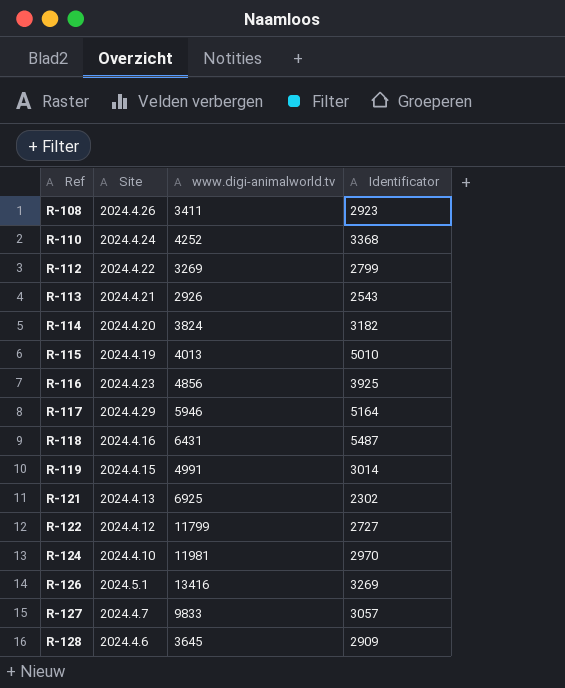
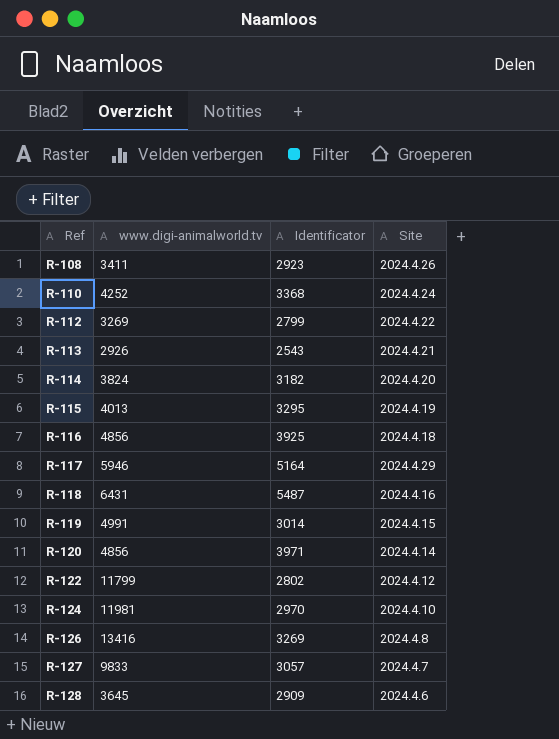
column Site | position: 2 -> 4
row R-121: 2024.4.13 | 6925 | 2302 -> none
R-115 | Identificator: 5010 -> 3295
R-116 | Site: 2024.4.23 -> 2024.4.18
row R-120: none -> 4856 | 3971 | 2024.4.14
R-122 | Identificator: 2727 -> 2802
R-126 | Site: 2024.5.1 -> 2024.4.8

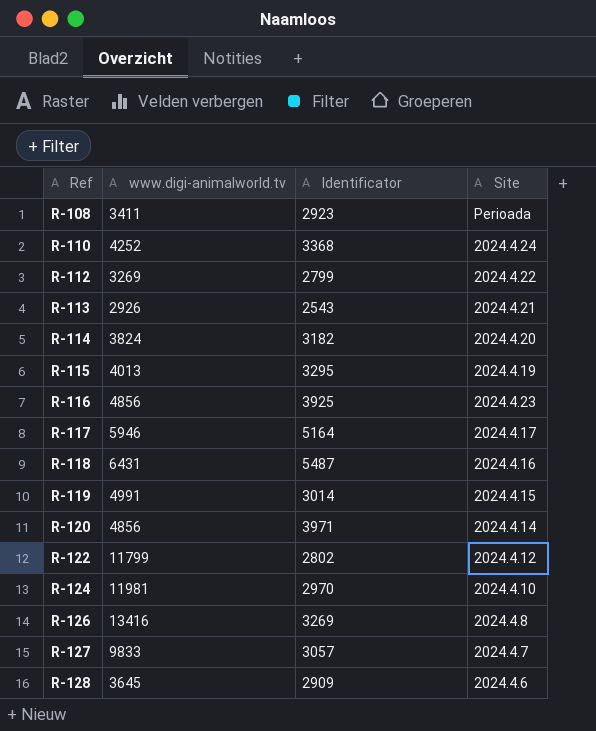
R-108 | Site: 2024.4.26 -> Perioada
R-116 | Site: 2024.4.18 -> 2024.4.23
R-117 | Site: 2024.4.29 -> 2024.4.17

